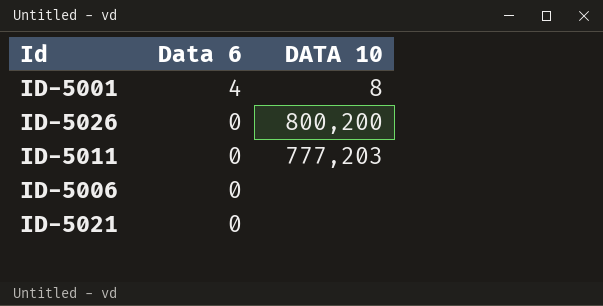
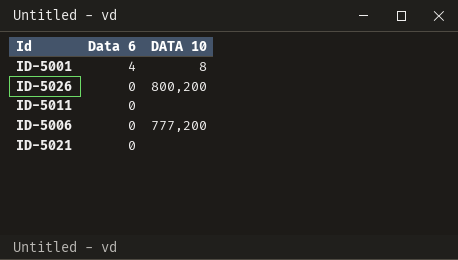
ID-5011 | DATA 10: 777,203 -> none
ID-5006 | DATA 10: none -> 777,200

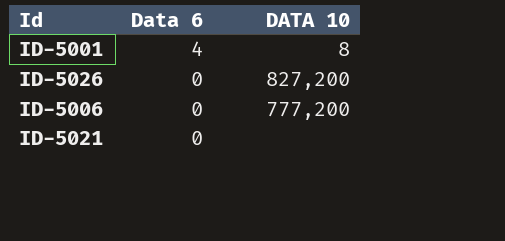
row ID-5011: 0 | none -> none
ID-5026 | DATA 10: 800,200 -> 827,200

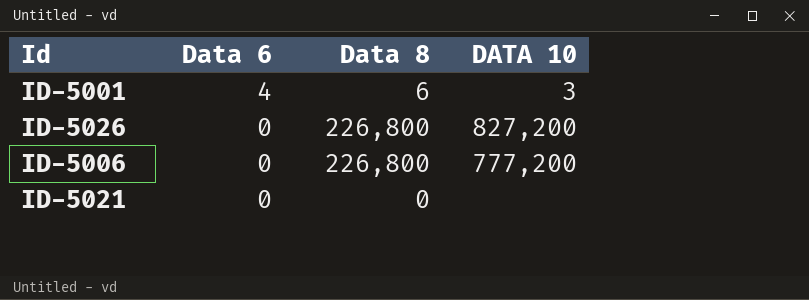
column Data 8 | position: none -> 3
ID-5001 | DATA 10: 8 -> 3

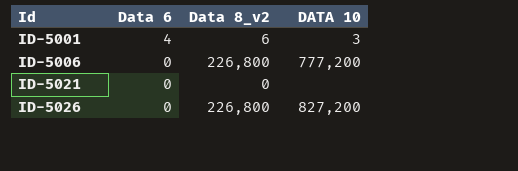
row order: Data 6 descending -> Id ascending
column name: Data 8 -> Data 8_v2

